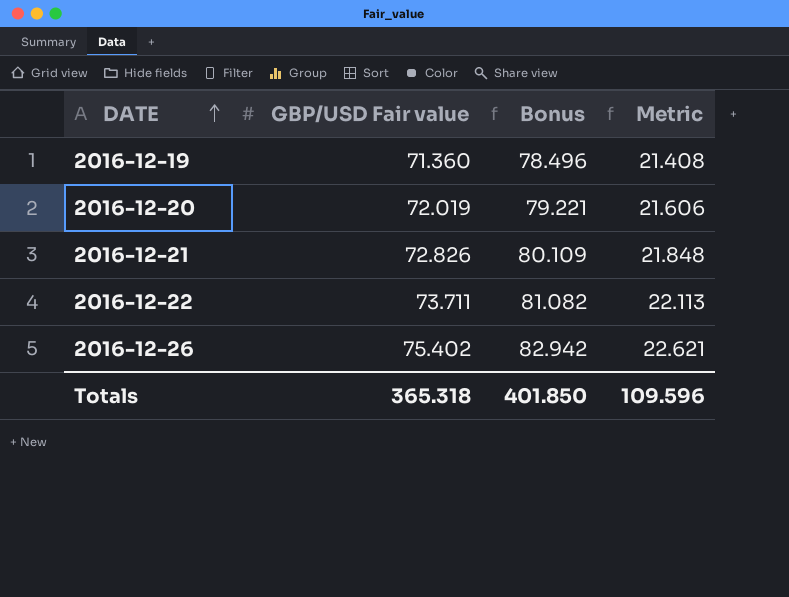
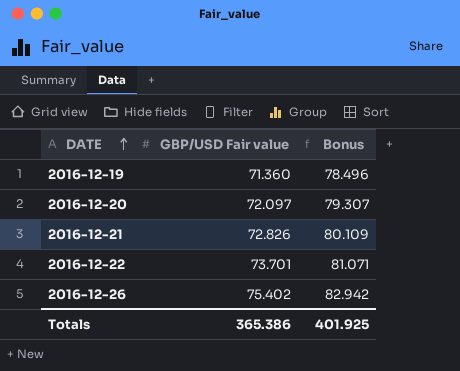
column Metric | formula: [GBP/USD Fair value] * 0.3 -> none
2016-12-20 | GBP/USD Fair value: 72.019 -> 72.097
2016-12-20 | Bonus: 79.221 -> 79.307
2016-12-22 | GBP/USD Fair value: 73.711 -> 73.701
2016-12-22 | Bonus: 81.082 -> 81.071
Totals | GBP/USD Fair value: 365.318 -> 365.386
Totals | Bonus: 401.850 -> 401.925

